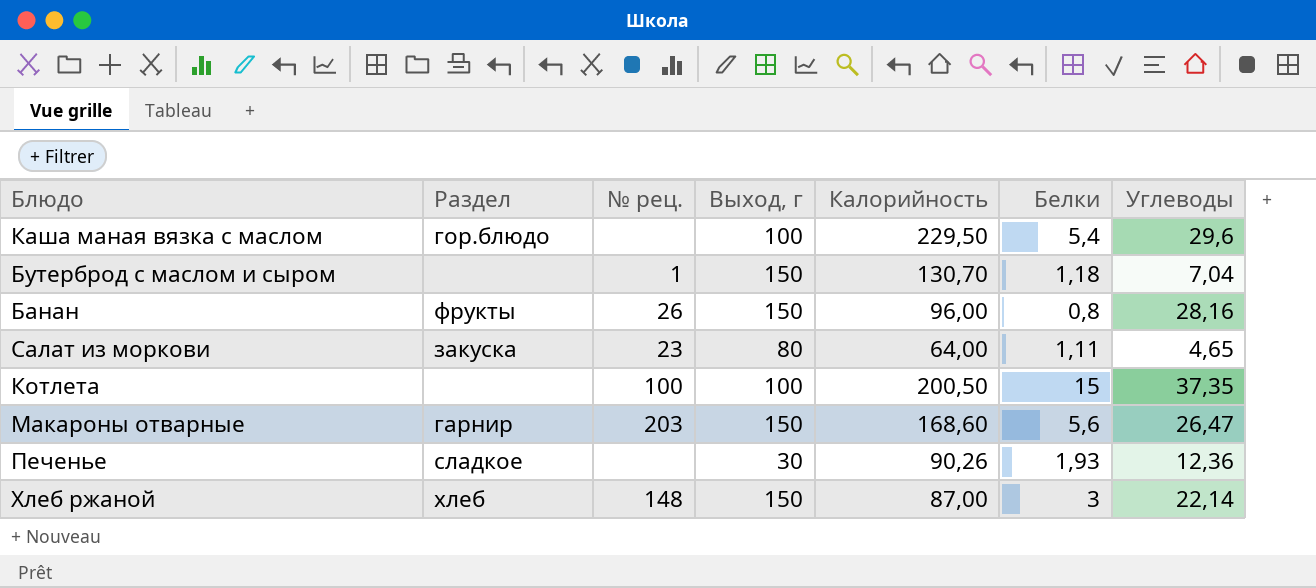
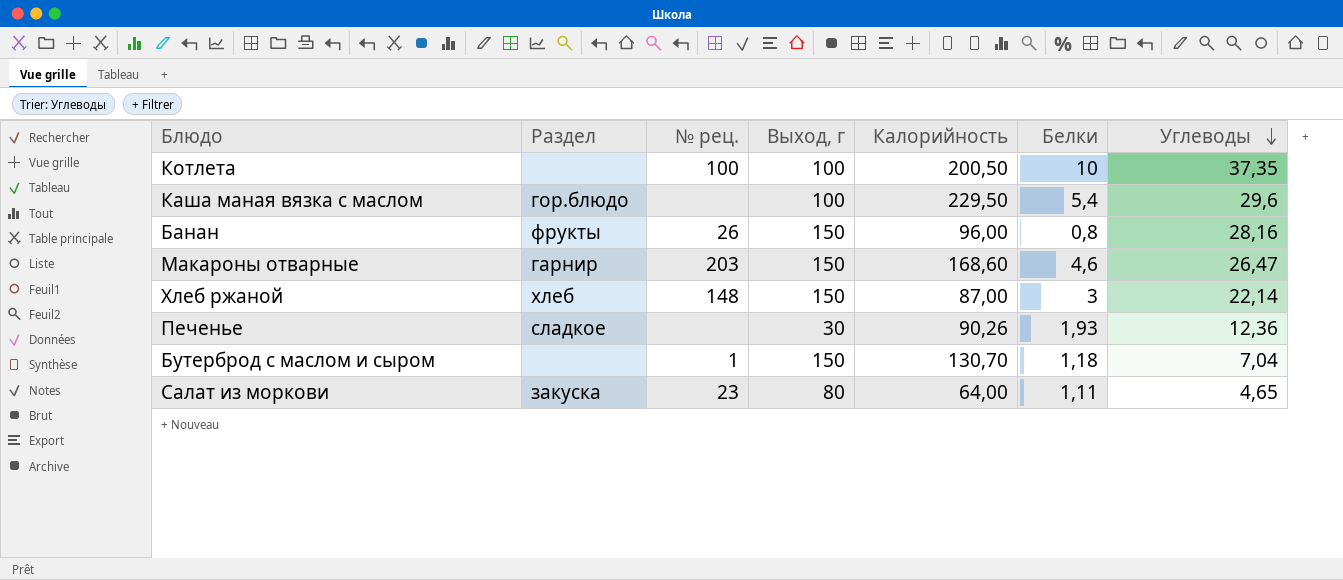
row order: none -> Углеводы descending
Котлета | Белки: 15 -> 10
Макароны отварные | Белки: 5,6 -> 4,6

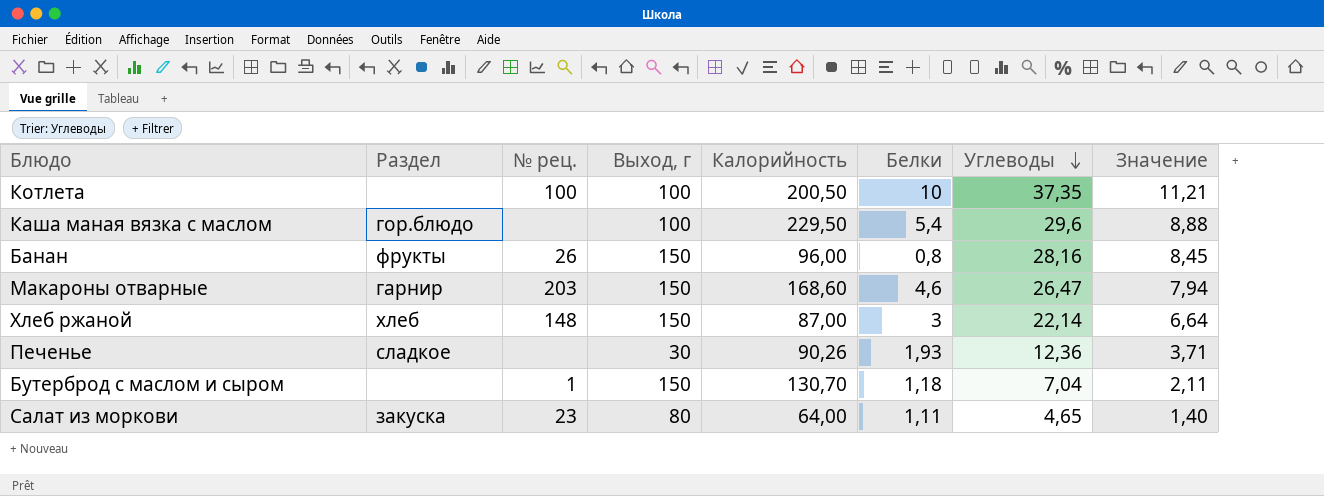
column Значение | formula: none -> [Углеводы] * 0,3

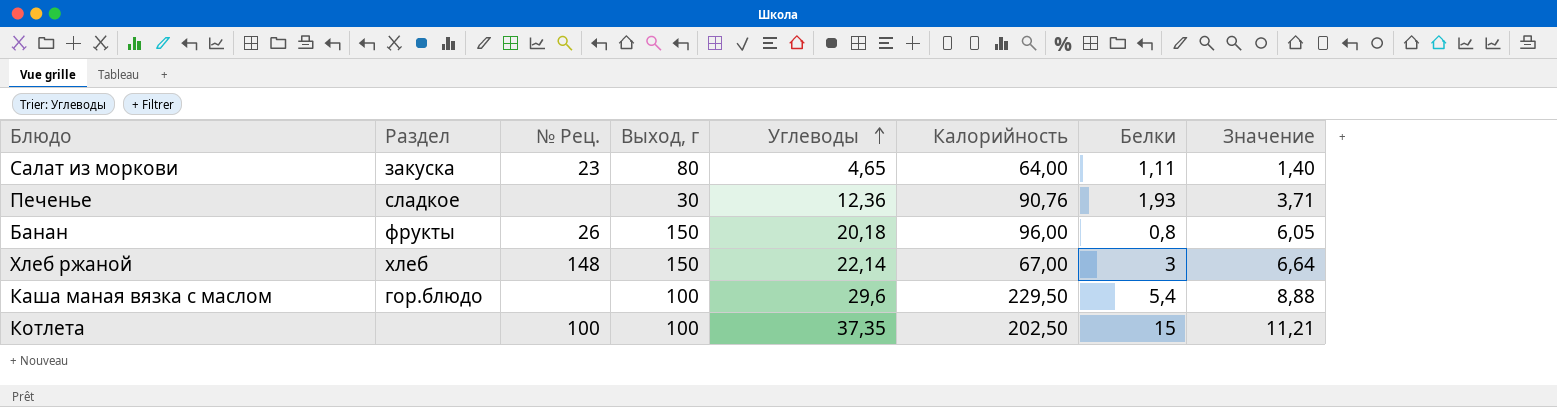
row order: Углеводы descending -> Углеводы ascending
column name: № рец. -> № Рец.
column Углеводы | position: 7 -> 5
row Макароны отварные: гарнир | 203 | 150 | 168,60 | 4,6 | 26,47 | 7,94 -> none
row Бутерброд с маслом и сыром: none | 1 | 150 | 130,70 | 1,18 | 7,04 | 2,11 -> none
Печенье | Калорийность: 90,26 -> 90,76
Банан | Углеводы: 28,16 -> 20,18
Банан | Значение: 8,45 -> 6,05
Хлеб ржаной | Калорийность: 87,00 -> 67,00
Котлета | Калорийность: 200,50 -> 202,50
Котлета | Белки: 10 -> 15

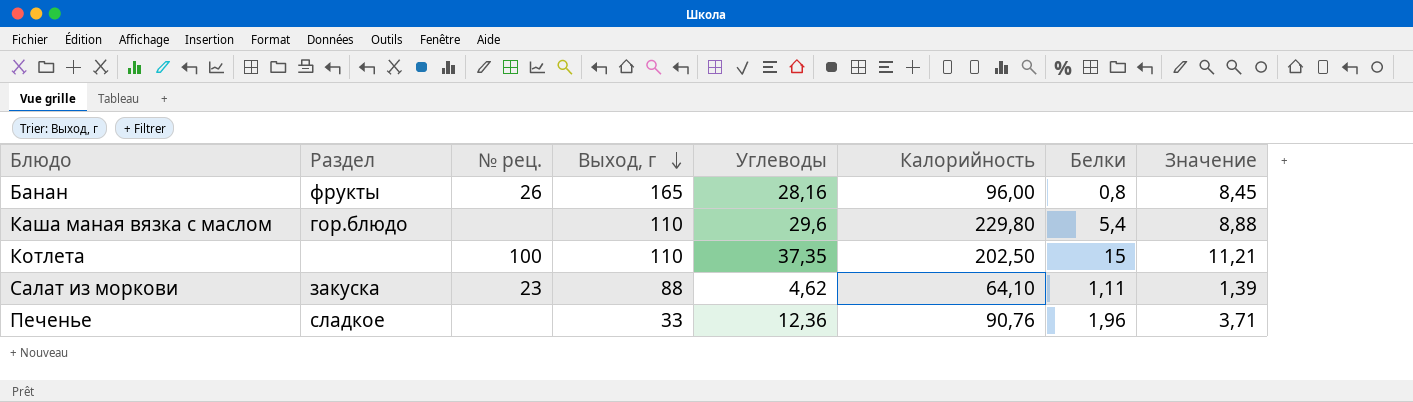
row order: Углеводы ascending -> Выход, г descending
column name: № Рец. -> № рец.
row Хлеб ржаной: хлеб | 148 | 150 | 22,14 | 67,00 | 3 | 6,64 -> none
Банан | Выход, г: 150 -> 165
Банан | Углеводы: 20,18 -> 28,16
Банан | Значение: 6,05 -> 8,45
Каша маная вязка с маслом | Выход, г: 100 -> 110
Каша маная вязка с маслом | Калорийность: 229,50 -> 229,80
Котлета | Выход, г: 100 -> 110
Салат из моркови | Выход, г: 80 -> 88
Салат из моркови | Углеводы: 4,65 -> 4,62
Салат из моркови | Калорийность: 64,00 -> 64,10
Салат из моркови | Значение: 1,40 -> 1,39
Печенье | Выход, г: 30 -> 33
Печенье | Белки: 1,93 -> 1,96

